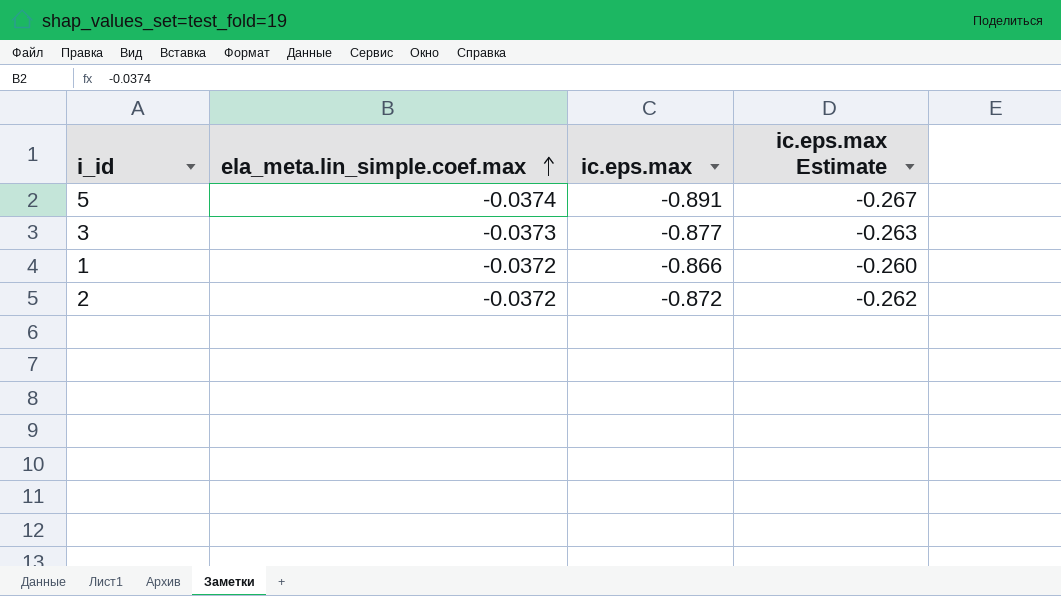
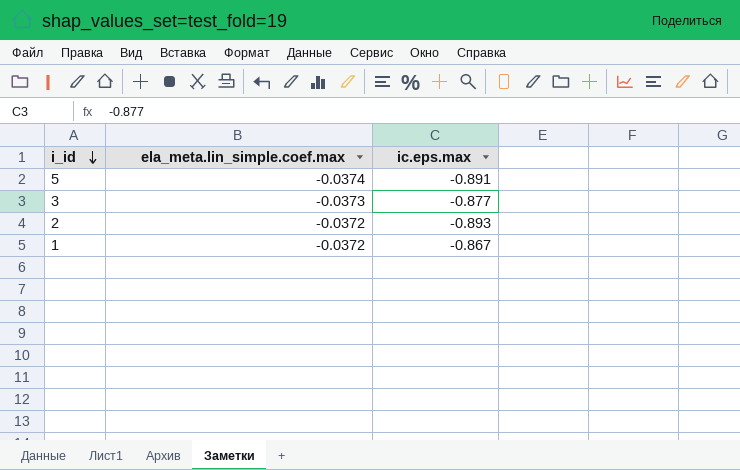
row order: ela_meta.lin_simple.coef.max ascending -> i_id descending
column ic.eps.max Estimate | formula: [ic.eps.max] * 0.3 -> none
2 | ic.eps.max: -0.872 -> -0.893
1 | ic.eps.max: -0.866 -> -0.867

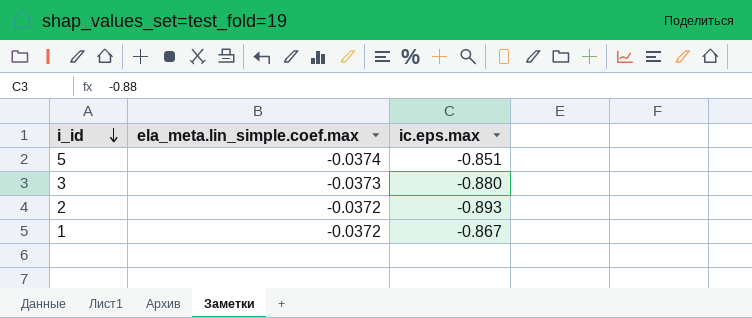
5 | ic.eps.max: -0.891 -> -0.851
3 | ic.eps.max: -0.877 -> -0.880

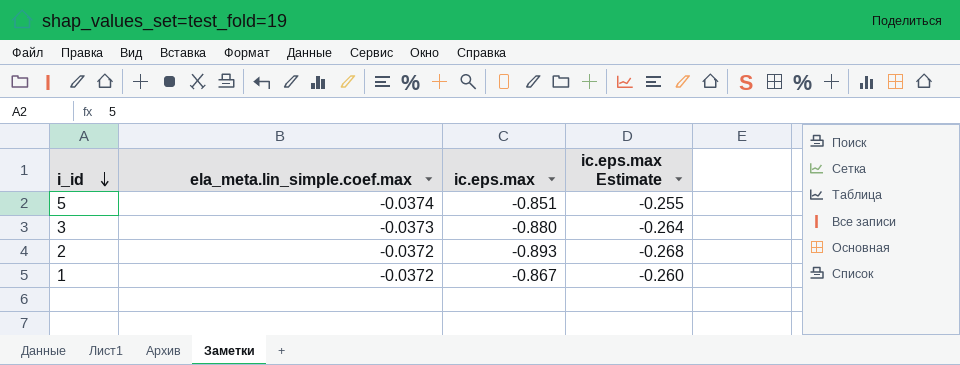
column ic.eps.max Estimate | formula: none -> [ic.eps.max] * 0.3

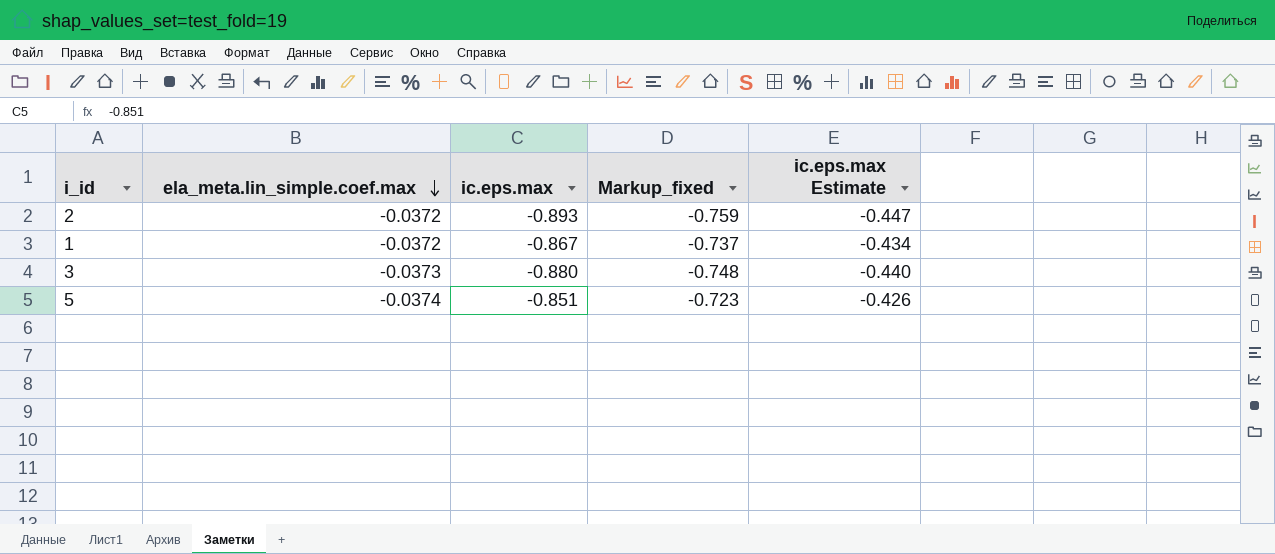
row order: i_id descending -> ela_meta.lin_simple.coef.max descending
column Markup_fixed | formula: none -> [ic.eps.max] * 0.85
column ic.eps.max Estimate | formula: [ic.eps.max] * 0.3 -> [ic.eps.max] * 0.5

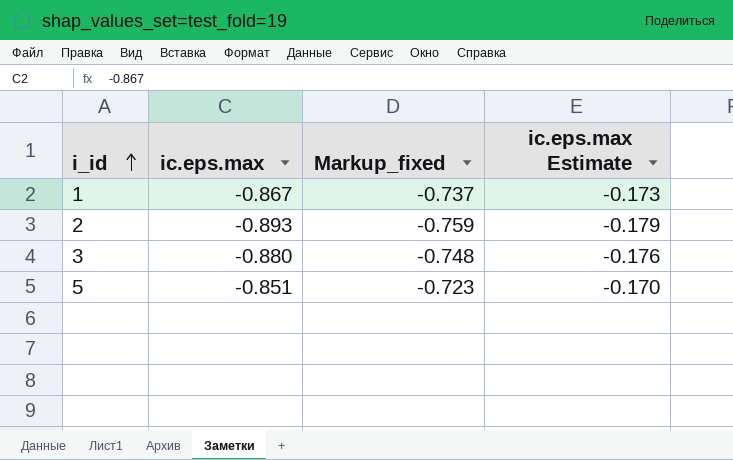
row order: ela_meta.lin_simple.coef.max descending -> i_id ascending
column ela_meta.lin_simple.coef.max | position: 2 -> none
column ic.eps.max Estimate | formula: [ic.eps.max] * 0.5 -> [ic.eps.max] * 0.2

